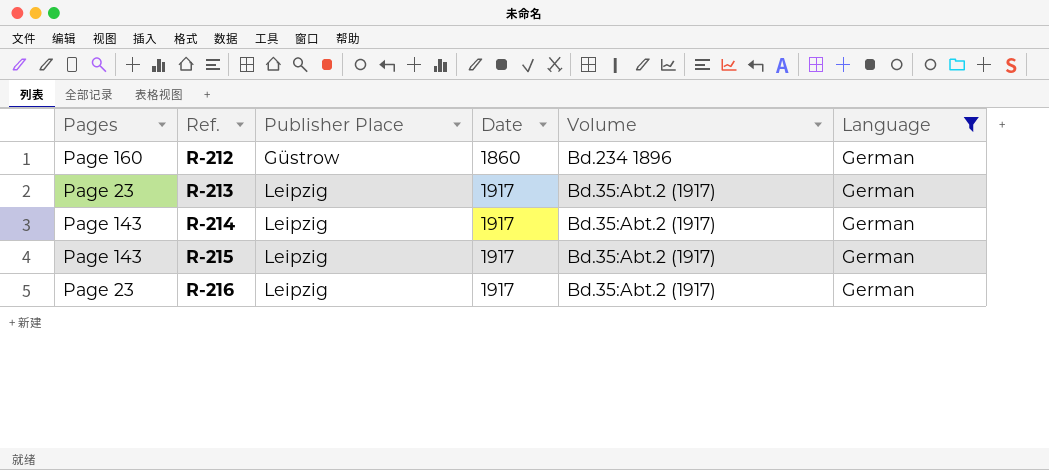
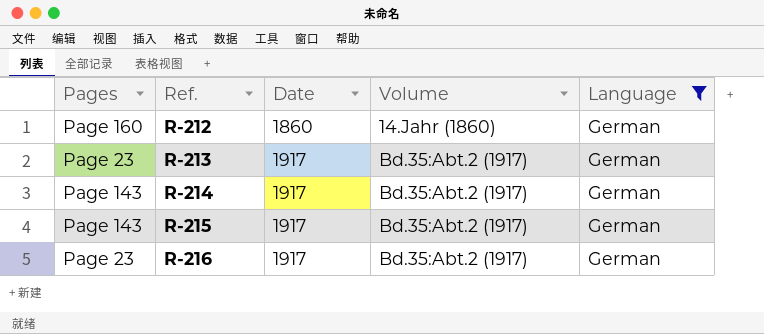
column Publisher Place | position: 3 -> none
R-212 | Volume: Bd.234 1896 -> 14.Jahr (1860)

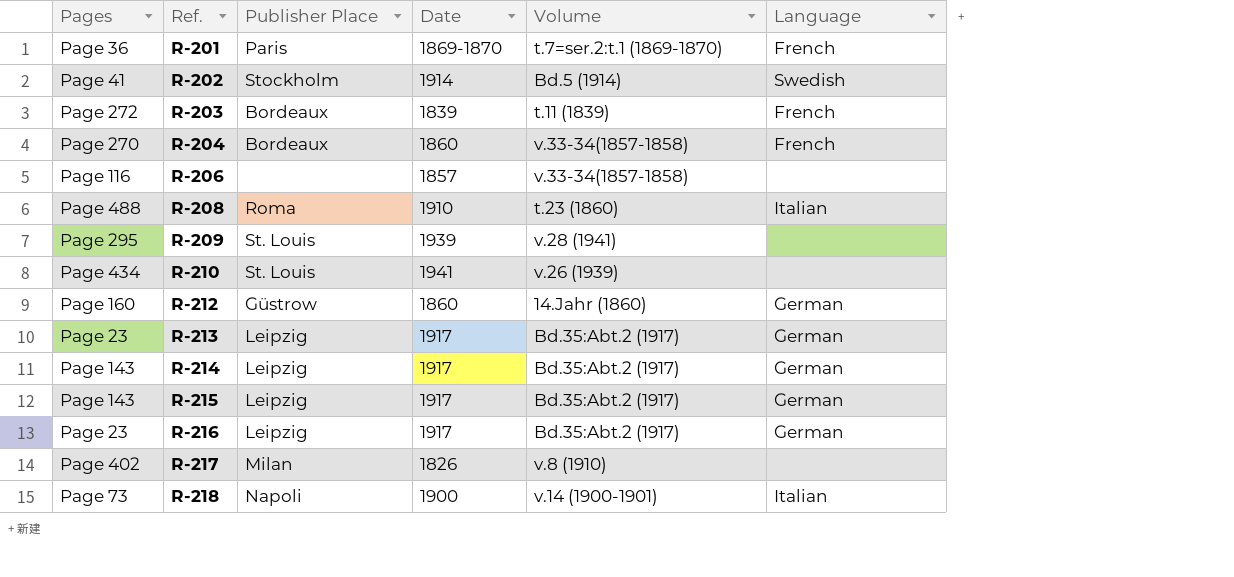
filter: Language = German -> none
column Publisher Place | position: none -> 3

